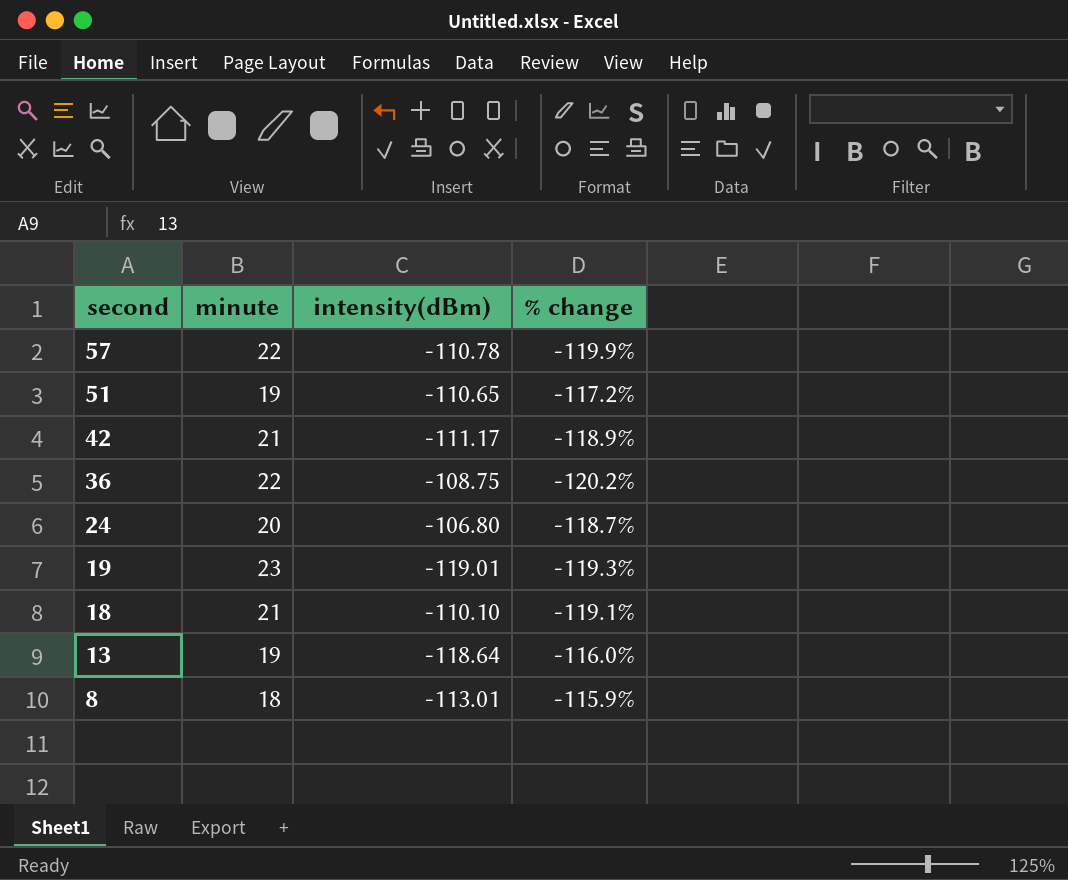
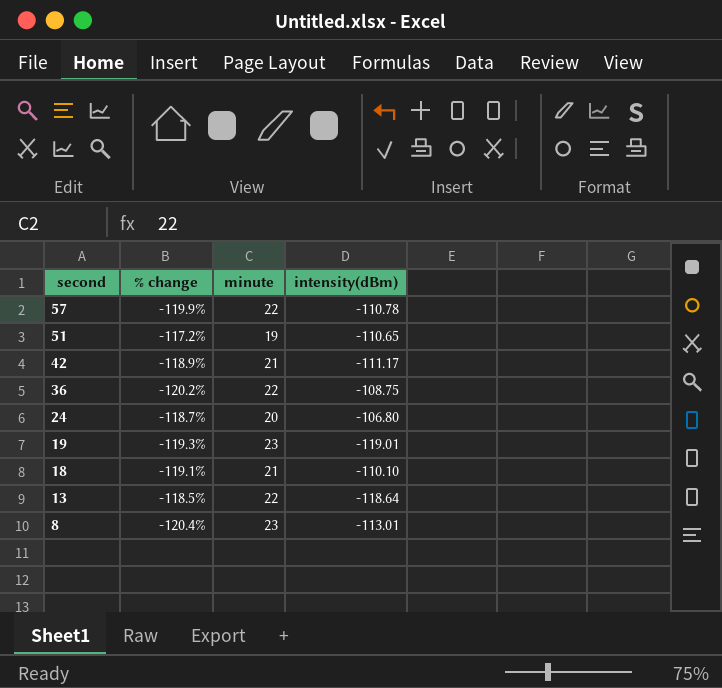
column % change | position: 4 -> 2
13 | % change: -116.0% -> -118.5%
13 | minute: 19 -> 22
8 | % change: -115.9% -> -120.4%
8 | minute: 18 -> 23

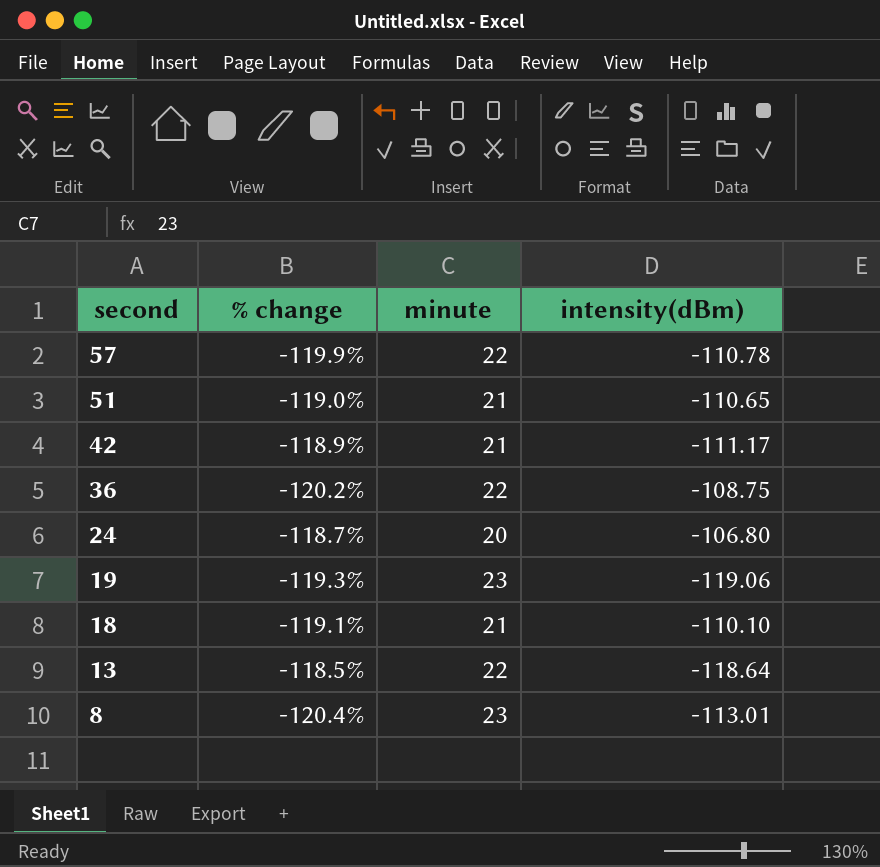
51 | % change: -117.2% -> -119.0%
51 | minute: 19 -> 21
19 | intensity(dBm): -119.01 -> -119.06

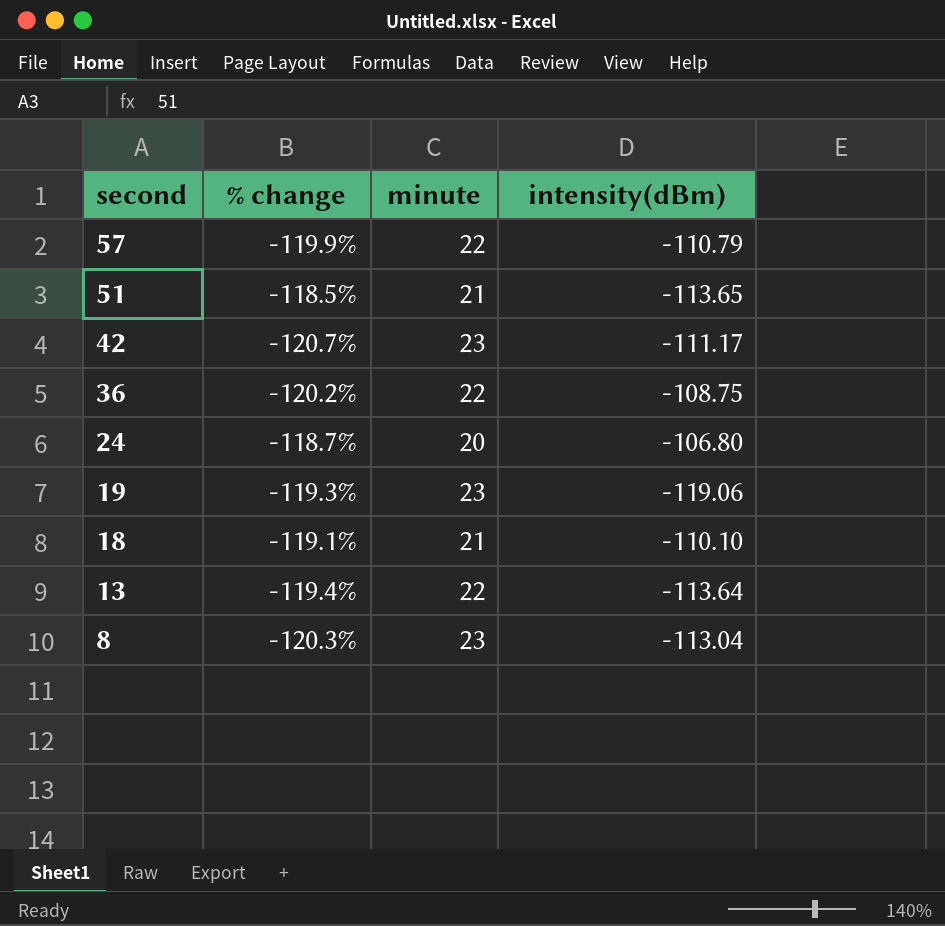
57 | intensity(dBm): -110.78 -> -110.79
51 | % change: -119.0% -> -118.5%
51 | intensity(dBm): -110.65 -> -113.65
42 | % change: -118.9% -> -120.7%
42 | minute: 21 -> 23
13 | % change: -118.5% -> -119.4%
13 | intensity(dBm): -118.64 -> -113.64
8 | % change: -120.4% -> -120.3%
8 | intensity(dBm): -113.01 -> -113.04

